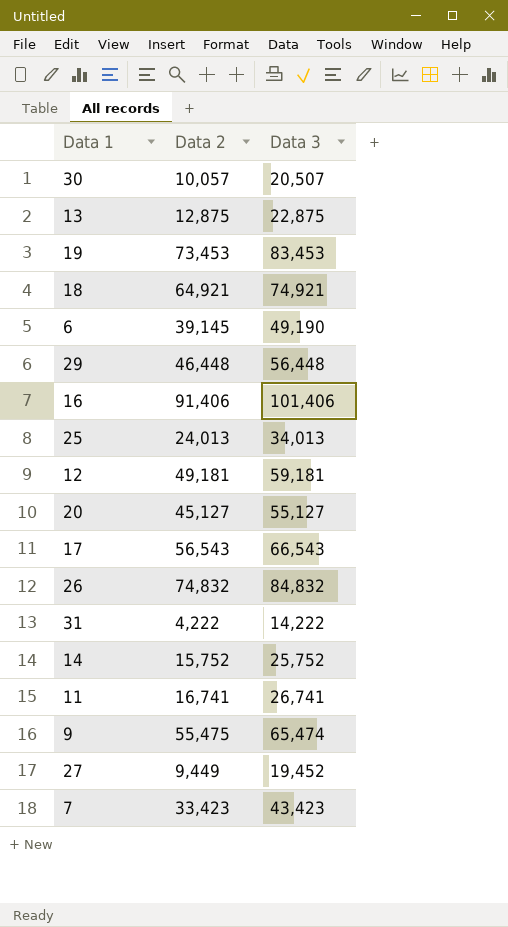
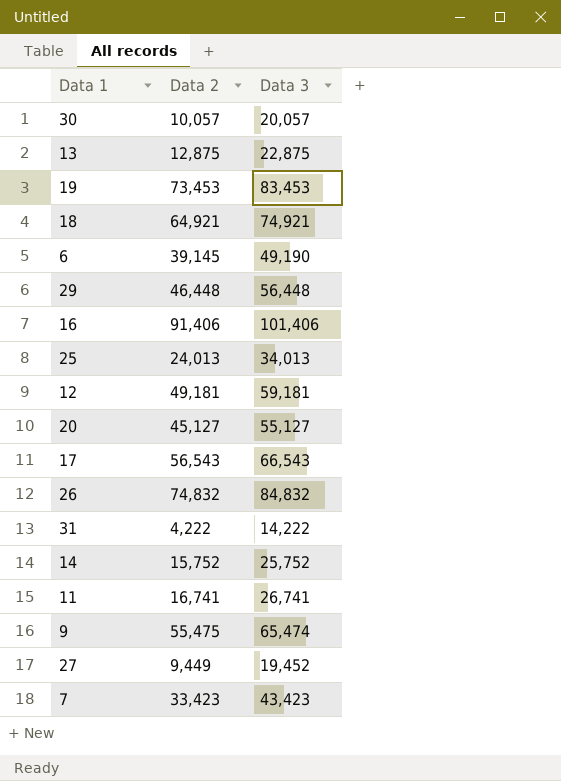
30 | Data 3: 20,507 -> 20,057

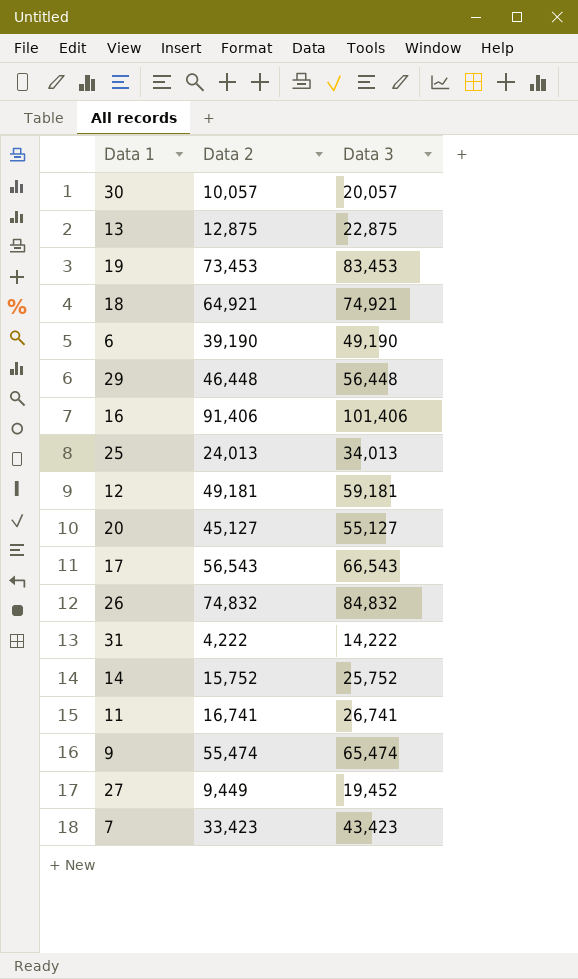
6 | Data 2: 39,145 -> 39,190
9 | Data 2: 55,475 -> 55,474

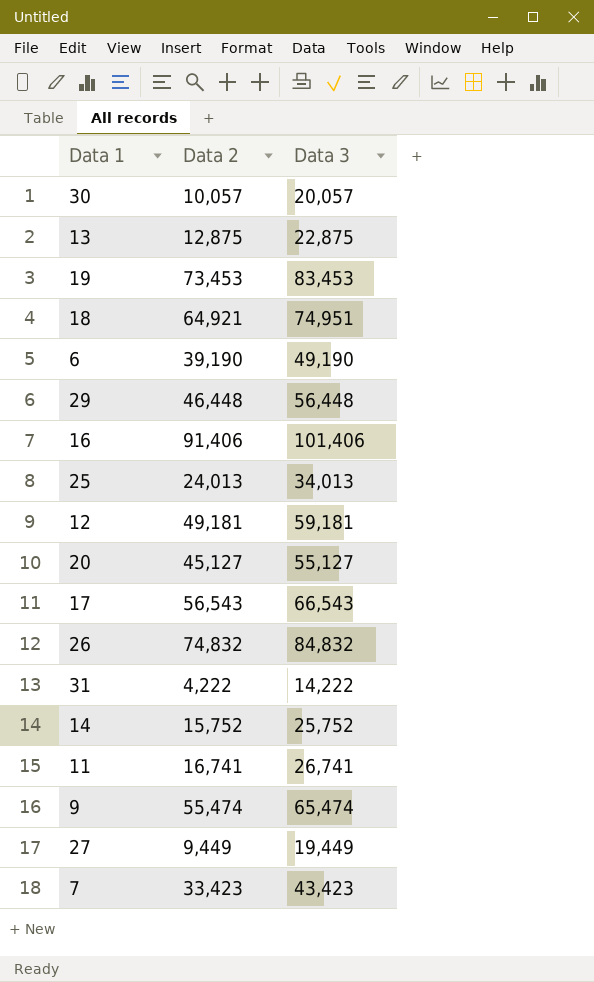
18 | Data 3: 74,921 -> 74,951
27 | Data 3: 19,452 -> 19,449

